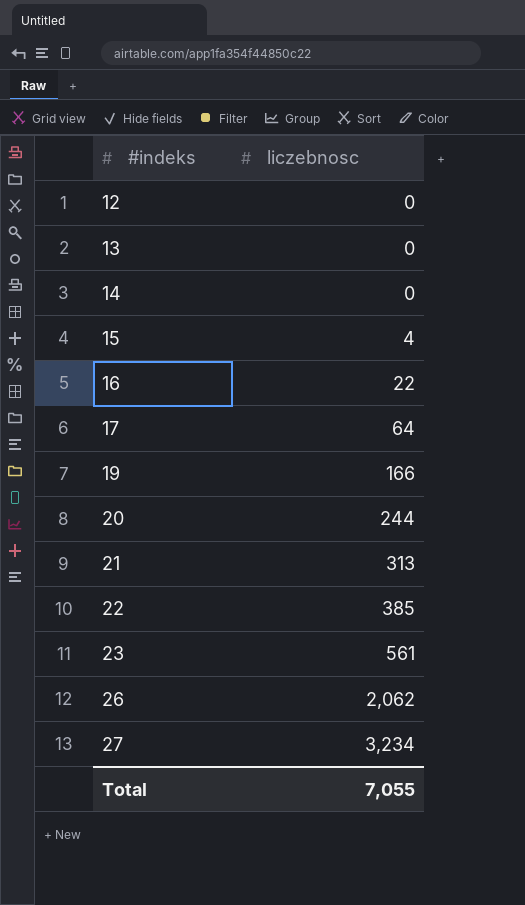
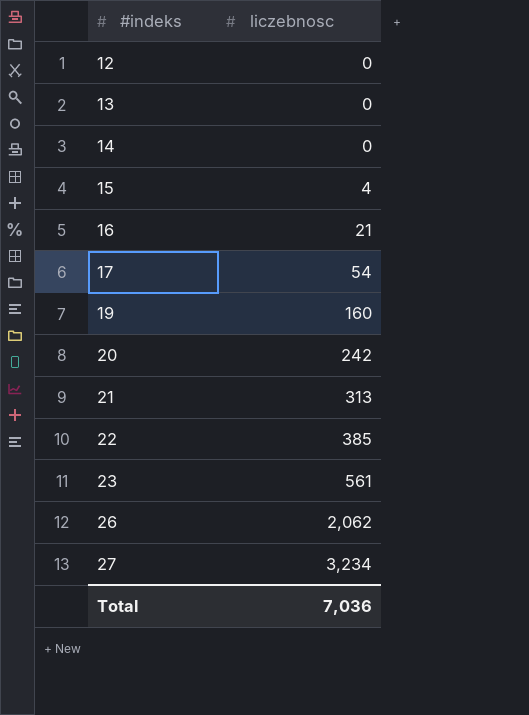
16 | liczebnosc: 22 -> 21
17 | liczebnosc: 64 -> 54
19 | liczebnosc: 166 -> 160
20 | liczebnosc: 244 -> 242
Total | liczebnosc: 7,055 -> 7,036

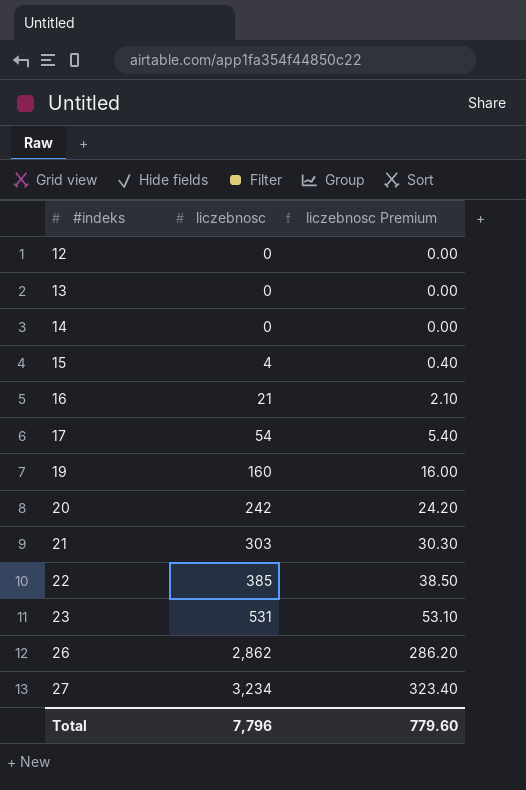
column liczebnosc Premium | formula: none -> [liczebnosc] * 0.1
21 | liczebnosc: 313 -> 303
23 | liczebnosc: 561 -> 531
26 | liczebnosc: 2,062 -> 2,862
Total | liczebnosc: 7,036 -> 7,796

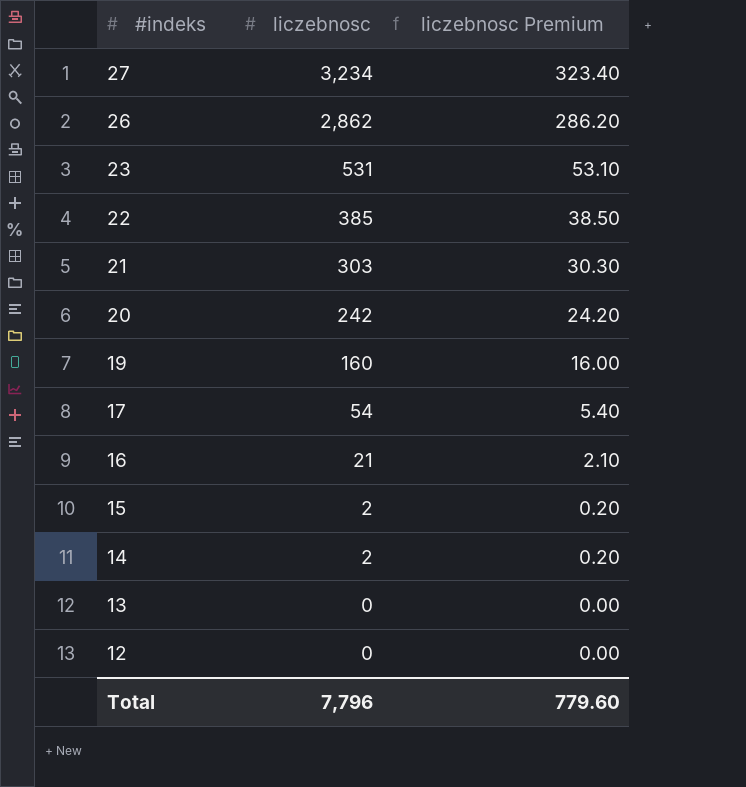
row order: #indeks ascending -> #indeks descending
15 | liczebnosc: 4 -> 2
15 | liczebnosc Premium: 0.40 -> 0.20
14 | liczebnosc: 0 -> 2
14 | liczebnosc Premium: 0.00 -> 0.20

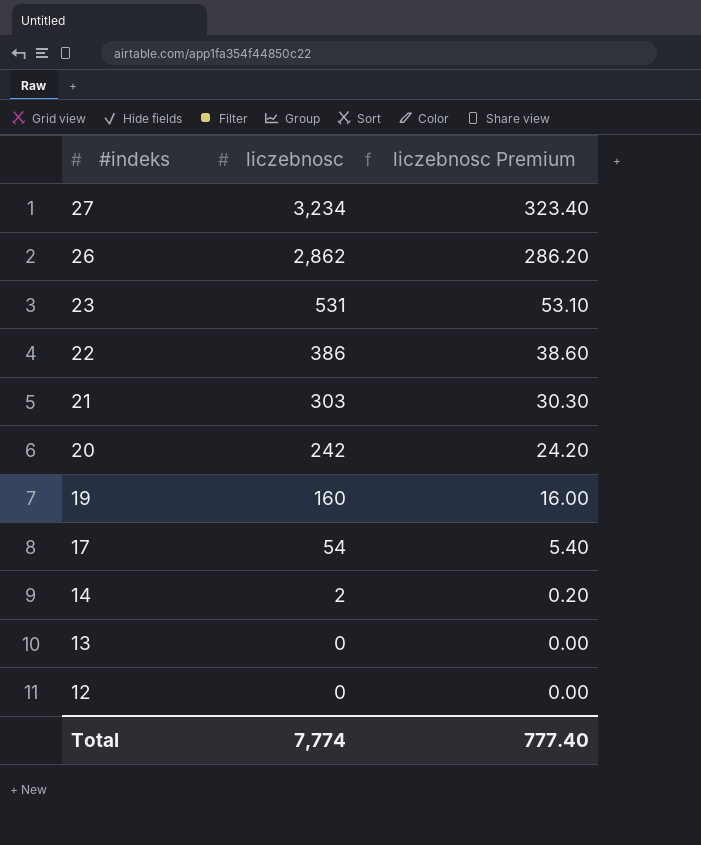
row 16: 21 | 2.10 -> none
row 15: 2 | 0.20 -> none
22 | liczebnosc: 385 -> 386
22 | liczebnosc Premium: 38.50 -> 38.60
Total | liczebnosc: 7,796 -> 7,774
Total | liczebnosc Premium: 779.60 -> 777.40

